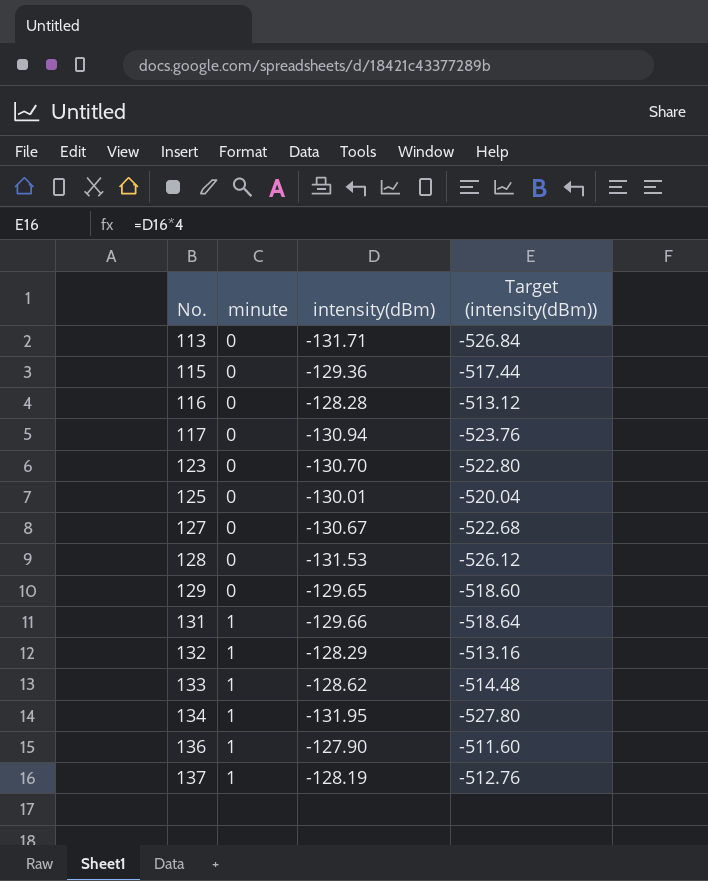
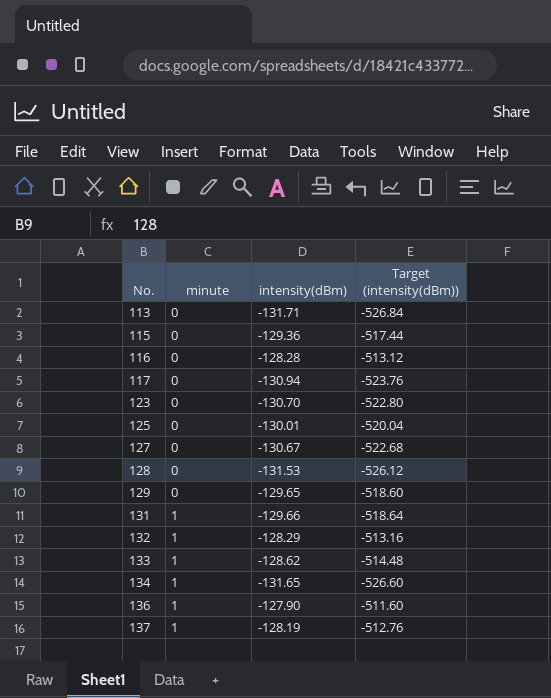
134 | intensity(dBm): -131.95 -> -131.65
134 | Target (intensity(dBm)): -527.80 -> -526.60

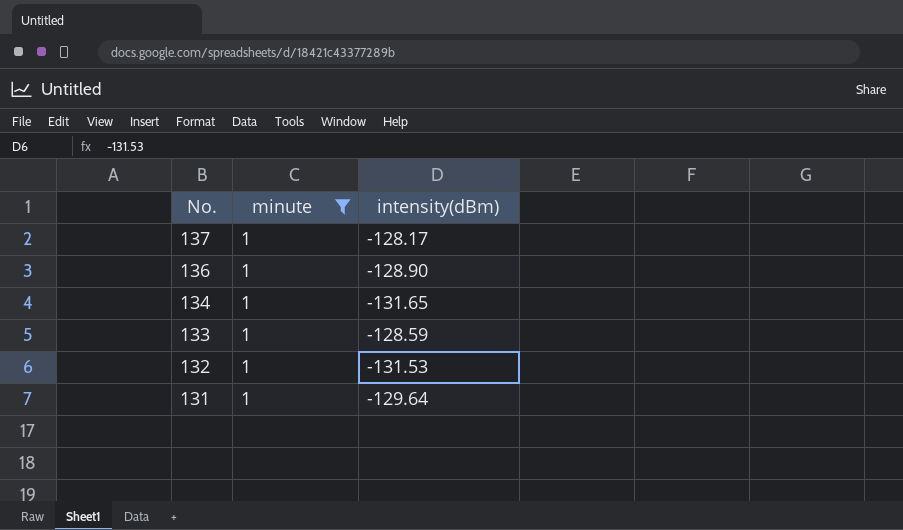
filter: none -> minute = 1
row order: No. ascending -> No. descending
column Target (intensity(dBm)) | formula: [intensity(dBm)] * 4 -> none
137 | intensity(dBm): -128.19 -> -128.17
136 | intensity(dBm): -127.90 -> -128.90
133 | intensity(dBm): -128.62 -> -128.59
132 | intensity(dBm): -128.29 -> -131.53
131 | intensity(dBm): -129.66 -> -129.64

